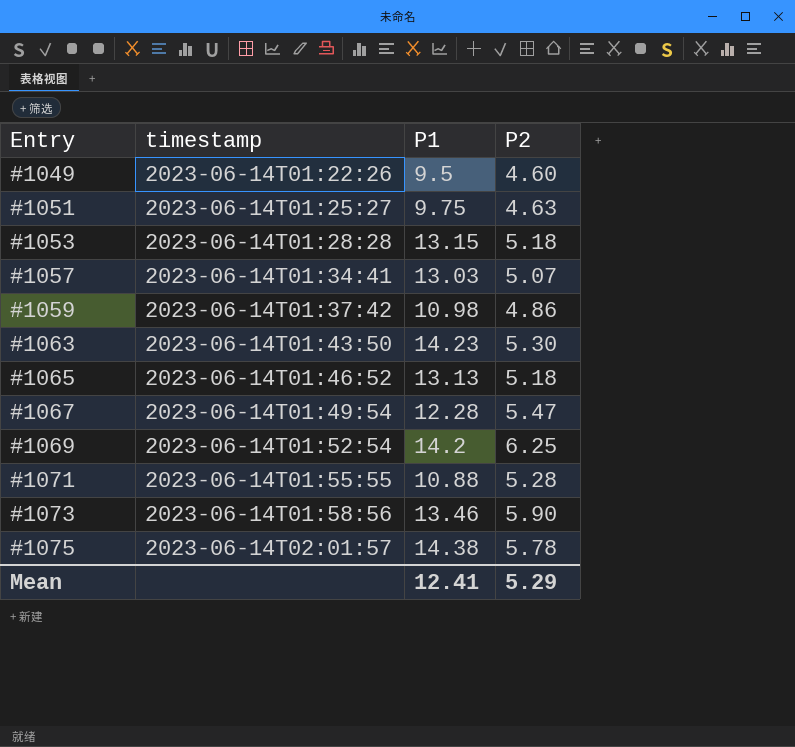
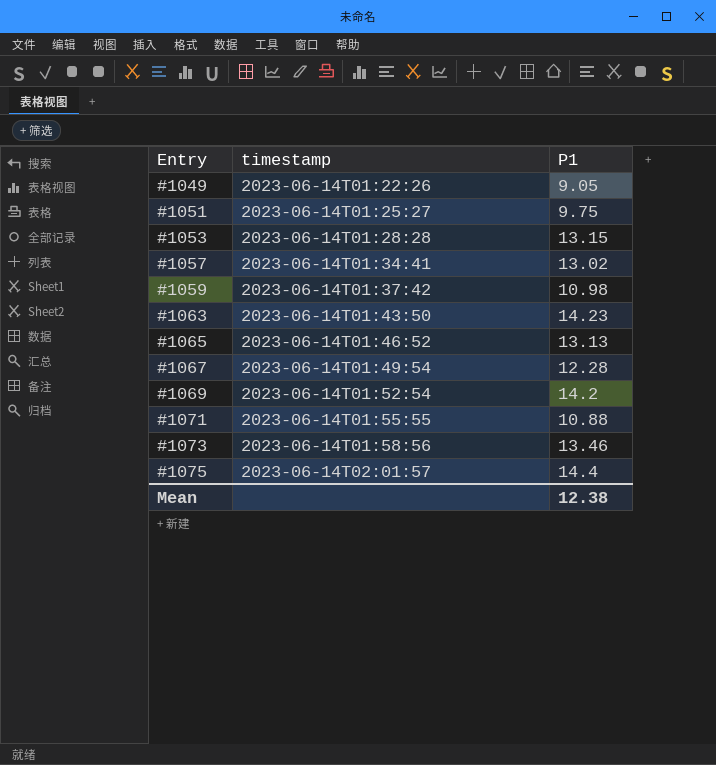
column P2 | position: 4 -> none
#1049 | P1: 9.5 -> 9.05
#1057 | P1: 13.03 -> 13.02
#1075 | P1: 14.38 -> 14.4
Mean | P1: 12.41 -> 12.38

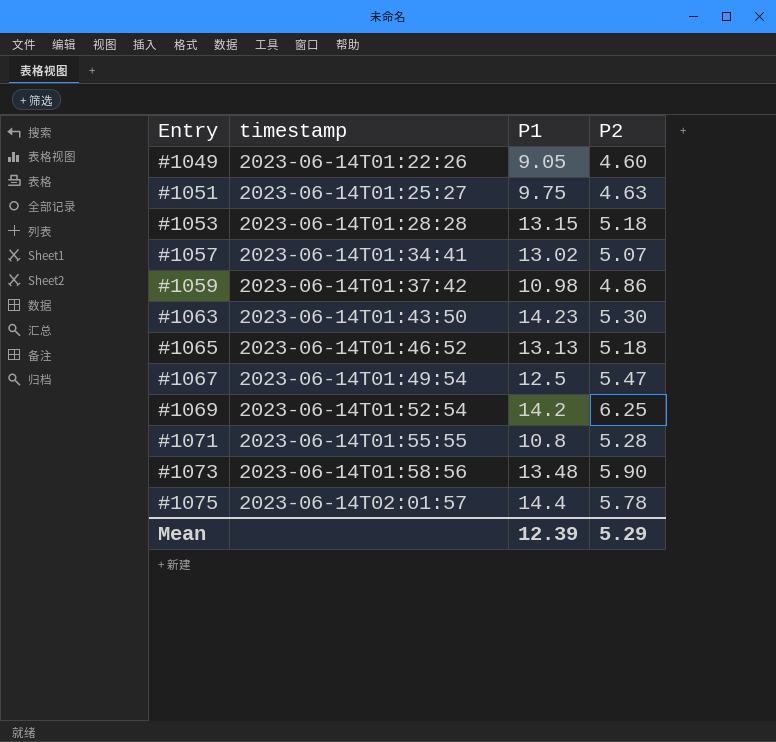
column P2 | position: none -> 4
#1067 | P1: 12.28 -> 12.5
#1071 | P1: 10.88 -> 10.8
#1073 | P1: 13.46 -> 13.48
Mean | P1: 12.38 -> 12.39

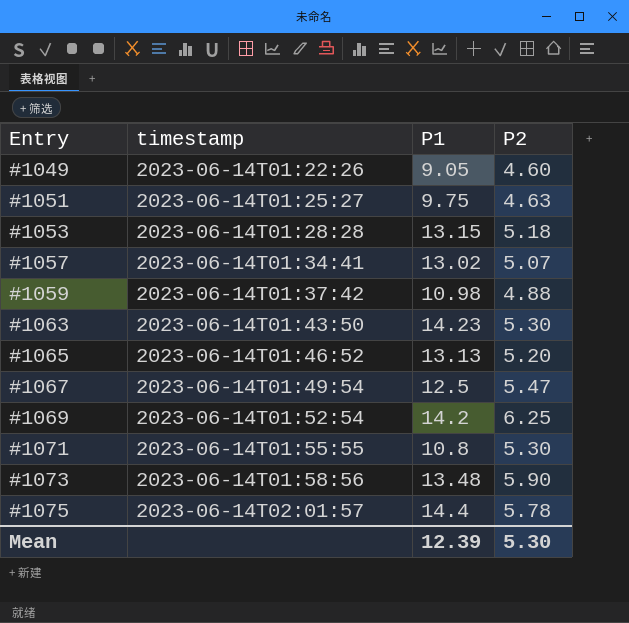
#1059 | P2: 4.86 -> 4.88
#1065 | P2: 5.18 -> 5.20
#1071 | P2: 5.28 -> 5.30
Mean | P2: 5.29 -> 5.30

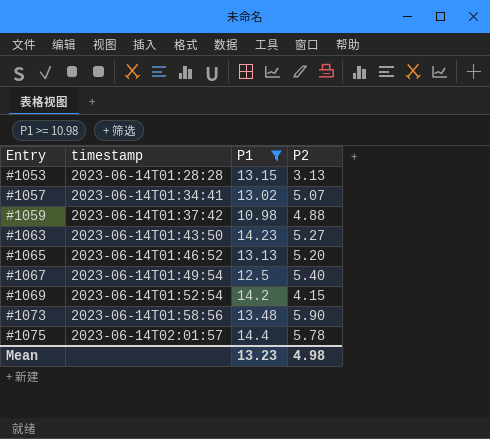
filter: none -> P1 >= 10.98
#1053 | P2: 5.18 -> 3.13
#1063 | P2: 5.30 -> 5.27
#1067 | P2: 5.47 -> 5.40
#1069 | P2: 6.25 -> 4.15
Mean | P1: 12.39 -> 13.23
Mean | P2: 5.30 -> 4.98

